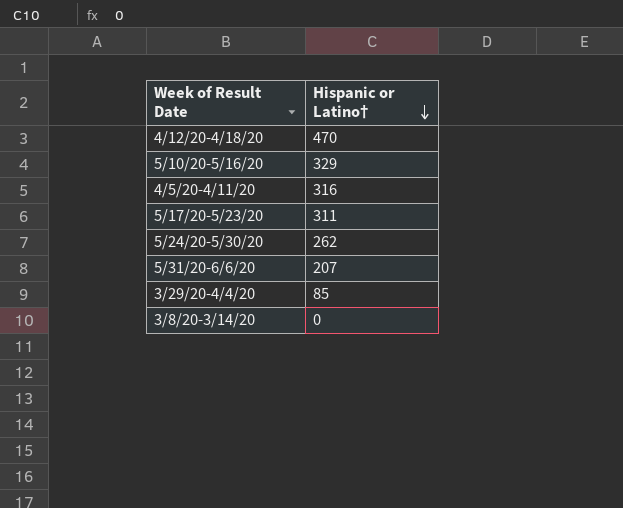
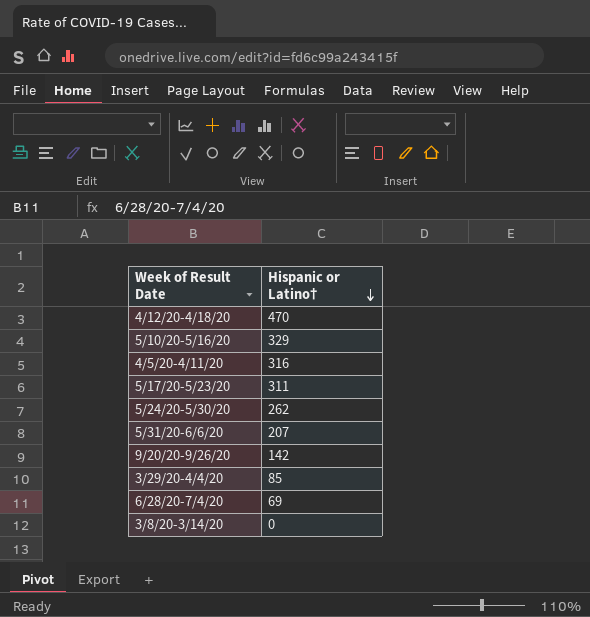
row 9/20/20-9/26/20: none -> 142
row 6/28/20-7/4/20: none -> 69

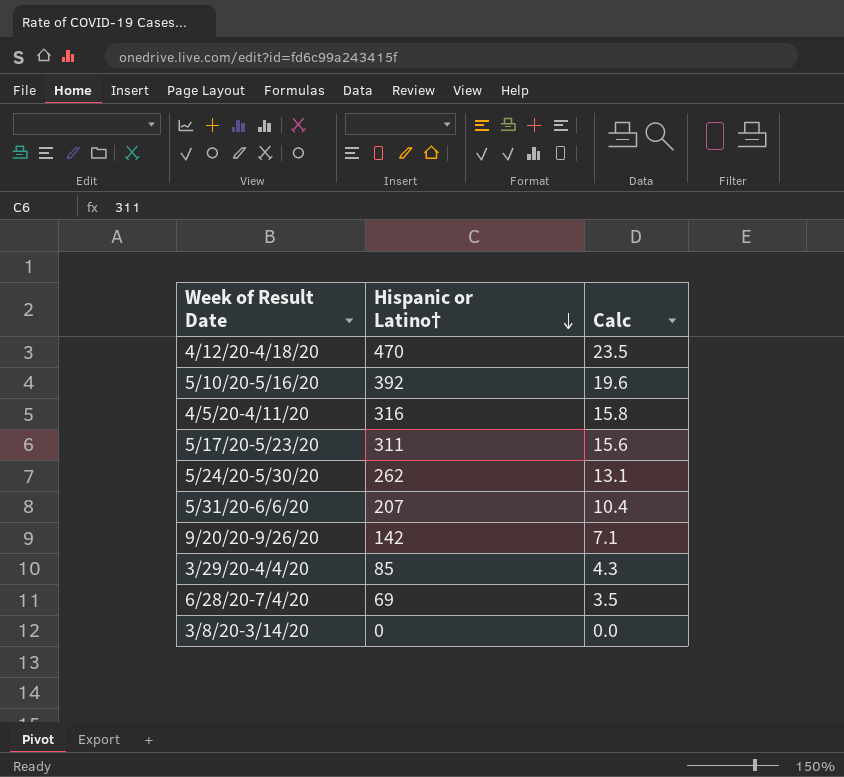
column Calc | formula: none -> [Hispanic or Latino†] * 0.05
5/10/20-5/16/20 | Hispanic or Latino†: 329 -> 392

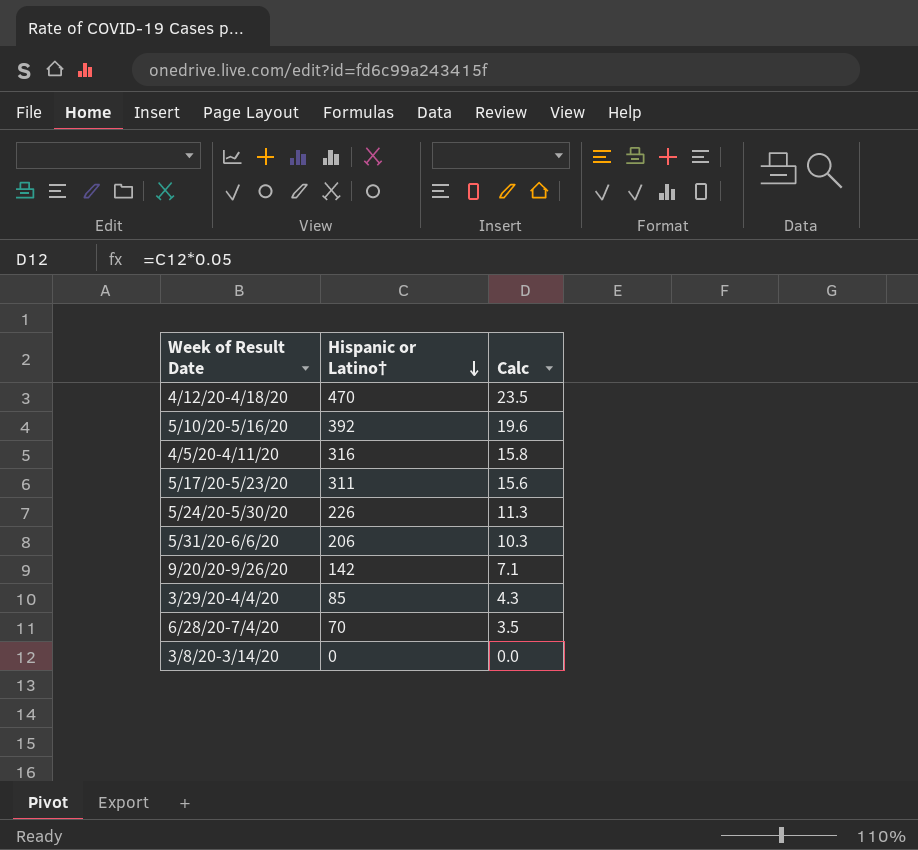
5/24/20-5/30/20 | Hispanic or Latino†: 262 -> 226
5/24/20-5/30/20 | Calc: 13.1 -> 11.3
5/31/20-6/6/20 | Hispanic or Latino†: 207 -> 206
5/31/20-6/6/20 | Calc: 10.4 -> 10.3
6/28/20-7/4/20 | Hispanic or Latino†: 69 -> 70

